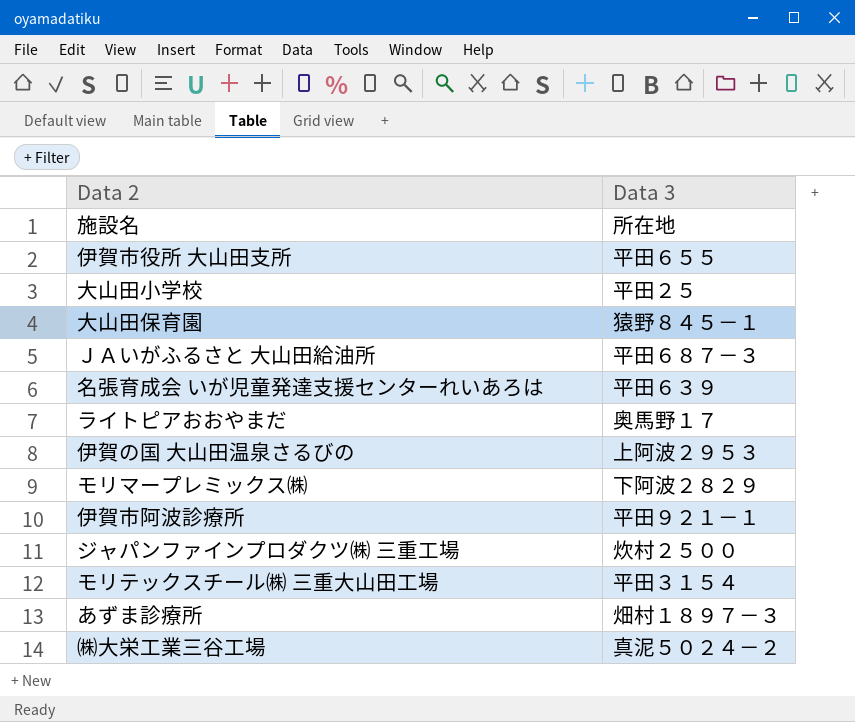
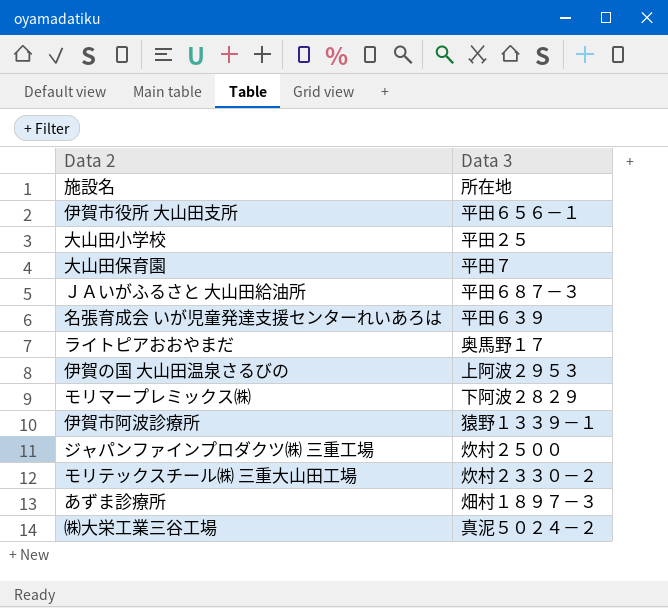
伊賀市役所 大山田支所 | Data 3: 平田６５５ -> 平田６５６－１
大山田保育園 | Data 3: 猿野８４５－１ -> 平田７
伊賀市阿波診療所 | Data 3: 平田９２１－１ -> 猿野１３３９－１
モリテックスチール㈱ 三重大山田工場 | Data 3: 平田３１５４ -> 炊村２３３０－２

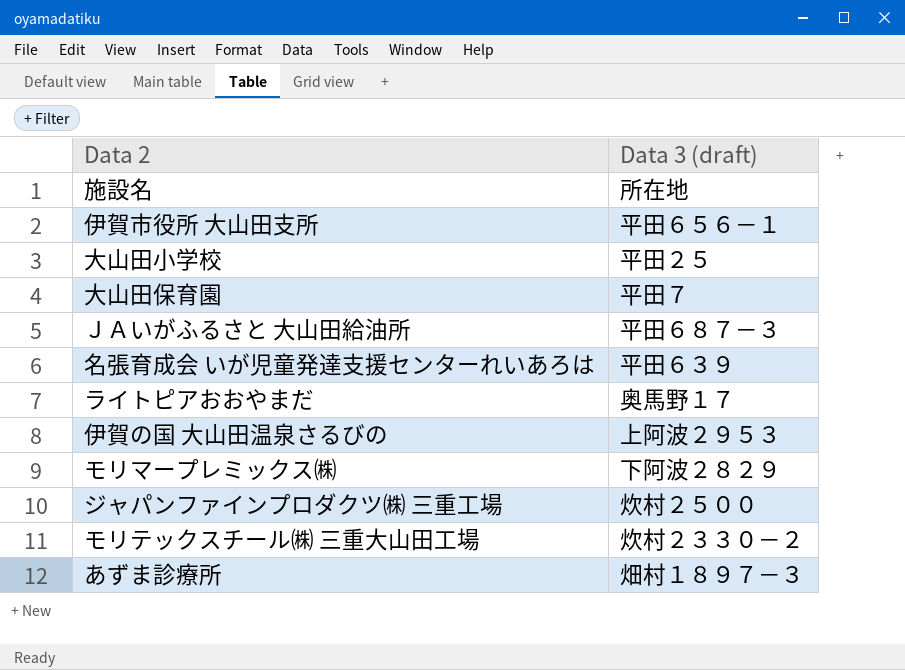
column name: Data 3 -> Data 3 (draft)
row 伊賀市阿波診療所: 猿野１３３９－１ -> none
row ㈱大栄工業三谷工場: 真泥５０２４－２ -> none

